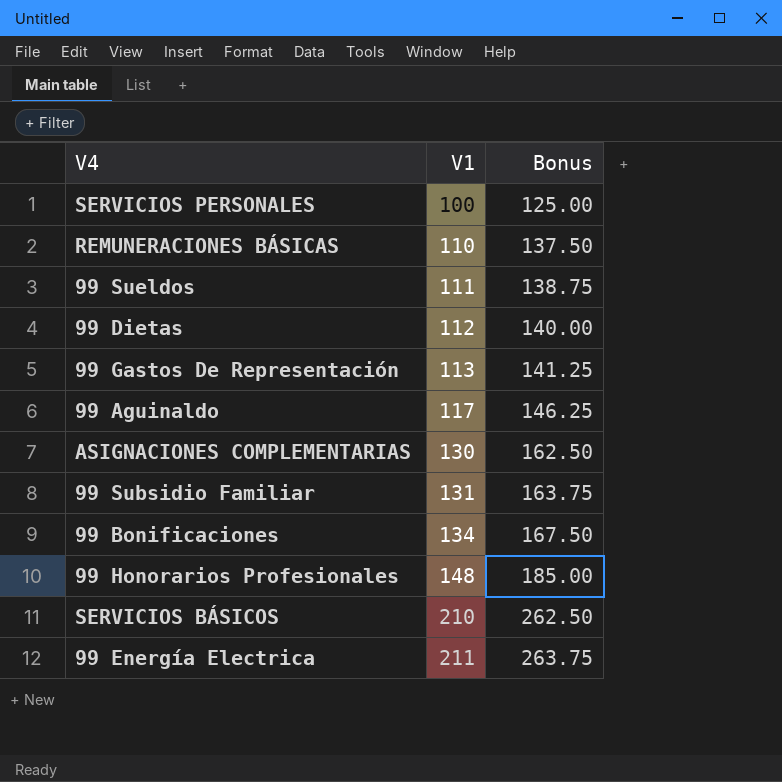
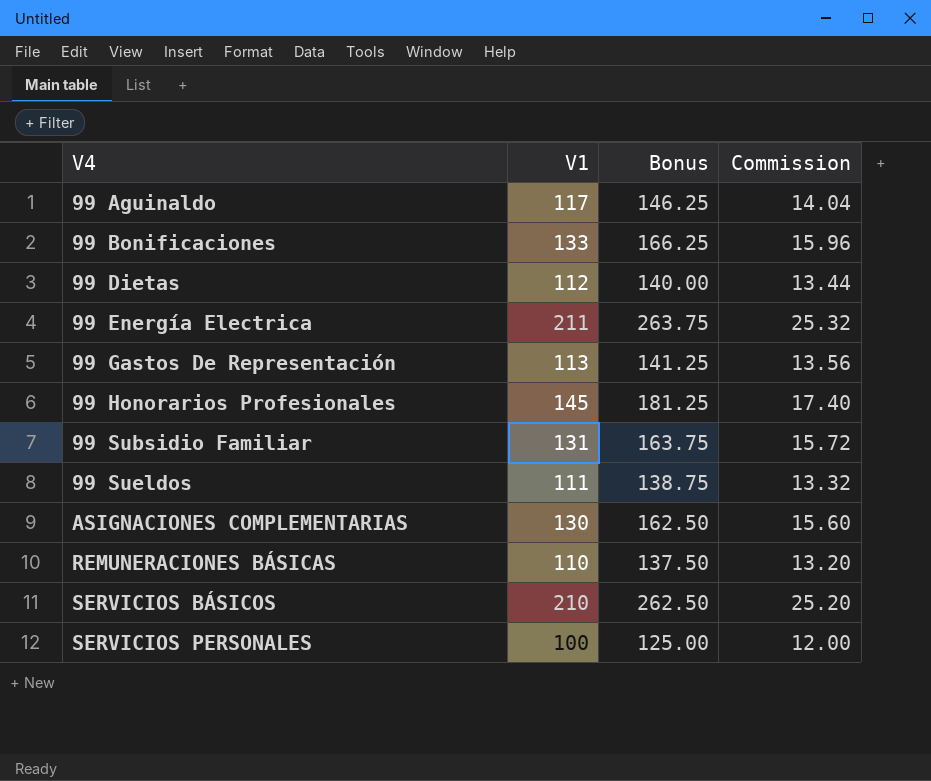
row order: V1 ascending -> V4 ascending
column Commission | formula: none -> [V1] * 0.12
99 Bonificaciones | V1: 134 -> 133
99 Bonificaciones | Bonus: 167.50 -> 166.25
99 Honorarios Profesionales | V1: 148 -> 145
99 Honorarios Profesionales | Bonus: 185.00 -> 181.25

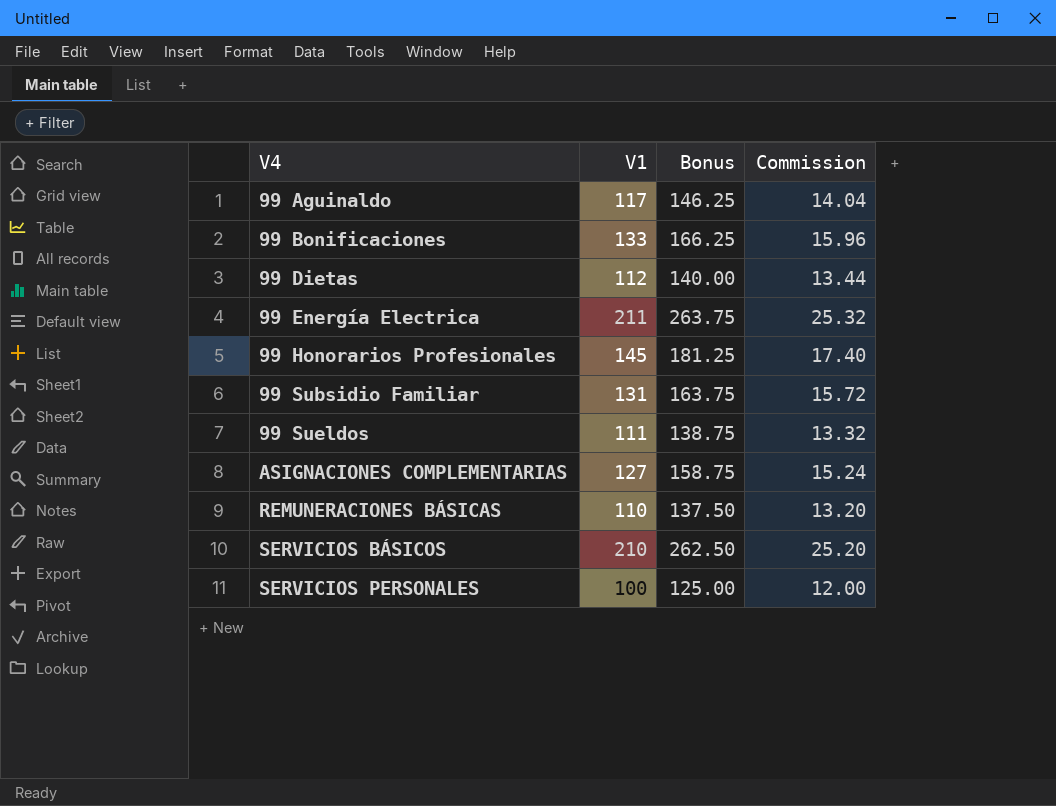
row 99 Gastos De Representación: 113 | 141.25 | 13.56 -> none
ASIGNACIONES COMPLEMENTARIAS | V1: 130 -> 127
ASIGNACIONES COMPLEMENTARIAS | Bonus: 162.50 -> 158.75
ASIGNACIONES COMPLEMENTARIAS | Commission: 15.60 -> 15.24

